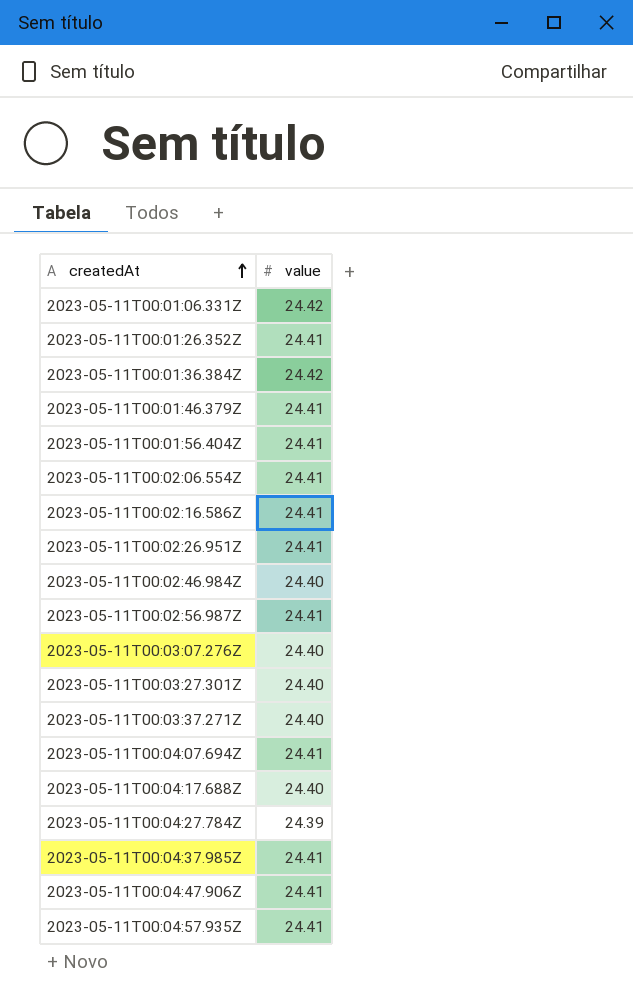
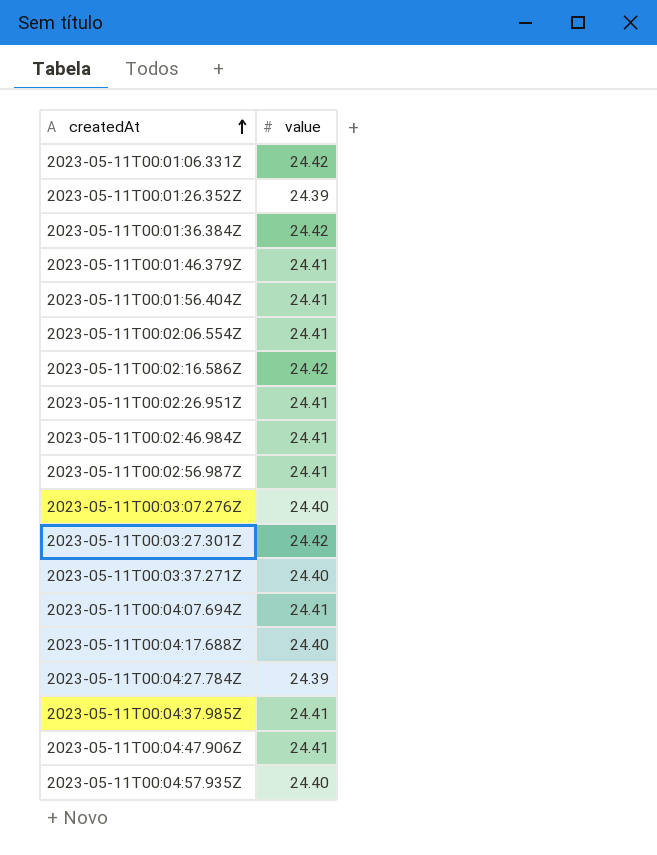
2023-05-11T00:01:26.352Z | value: 24.41 -> 24.39
2023-05-11T00:02:16.586Z | value: 24.41 -> 24.42
2023-05-11T00:02:46.984Z | value: 24.40 -> 24.41
2023-05-11T00:03:27.301Z | value: 24.40 -> 24.42
2023-05-11T00:04:57.935Z | value: 24.41 -> 24.40

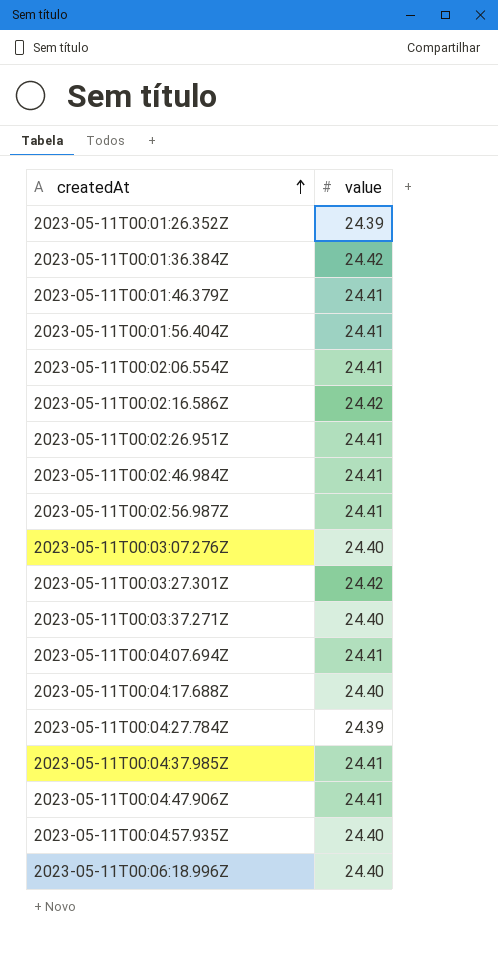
row 2023-05-11T00:01:06.331Z: 24.42 -> none
row 2023-05-11T00:06:18.996Z: none -> 24.40

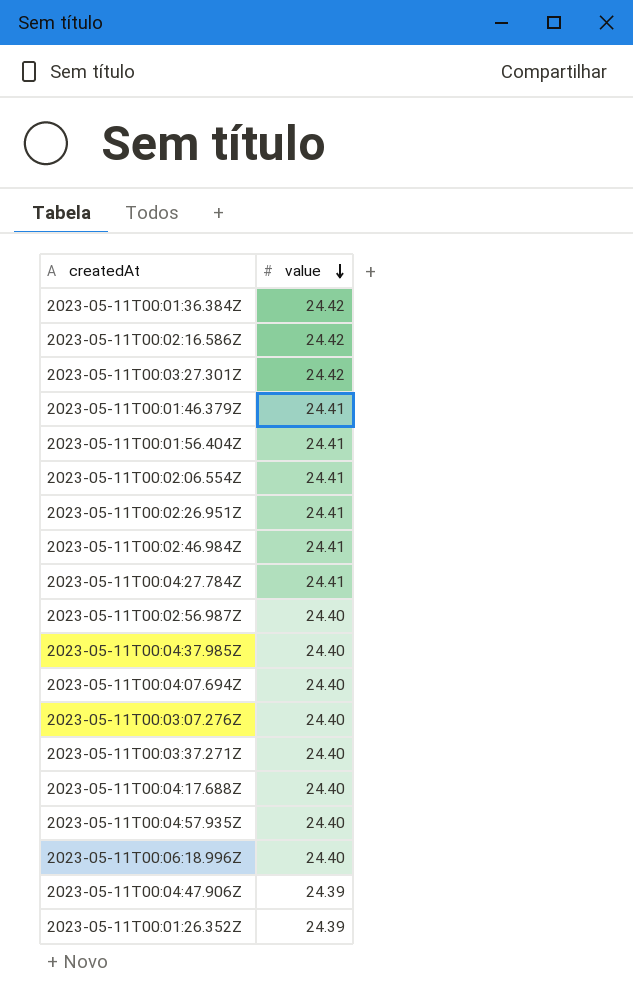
row order: createdAt ascending -> value descending
2023-05-11T00:04:27.784Z | value: 24.39 -> 24.41
2023-05-11T00:02:56.987Z | value: 24.41 -> 24.40
2023-05-11T00:04:37.985Z | value: 24.41 -> 24.40
2023-05-11T00:04:07.694Z | value: 24.41 -> 24.40
2023-05-11T00:04:47.906Z | value: 24.41 -> 24.39

